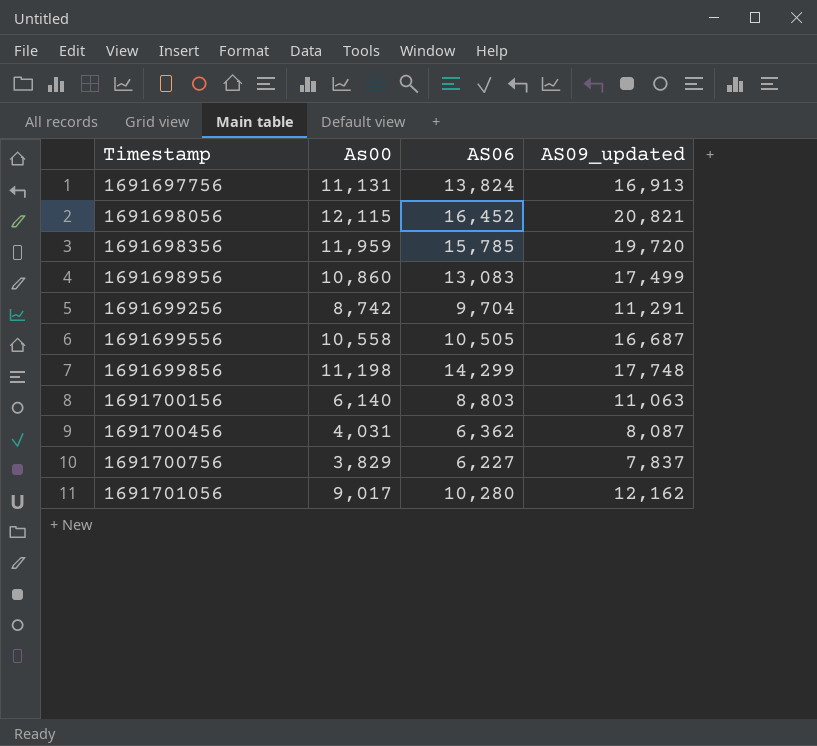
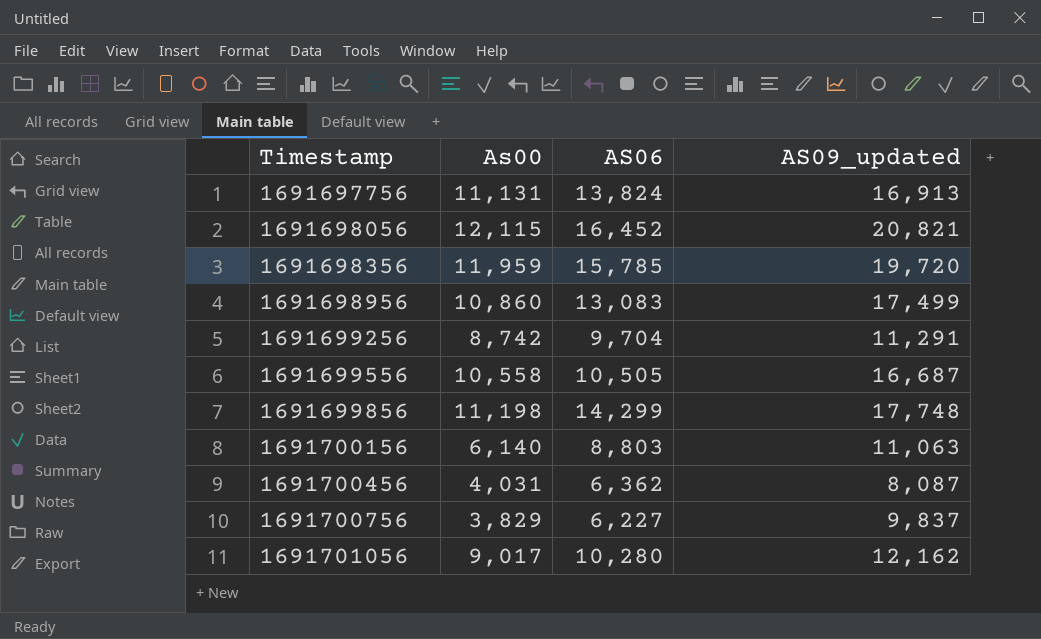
1691700756 | AS09_updated: 7,837 -> 9,837

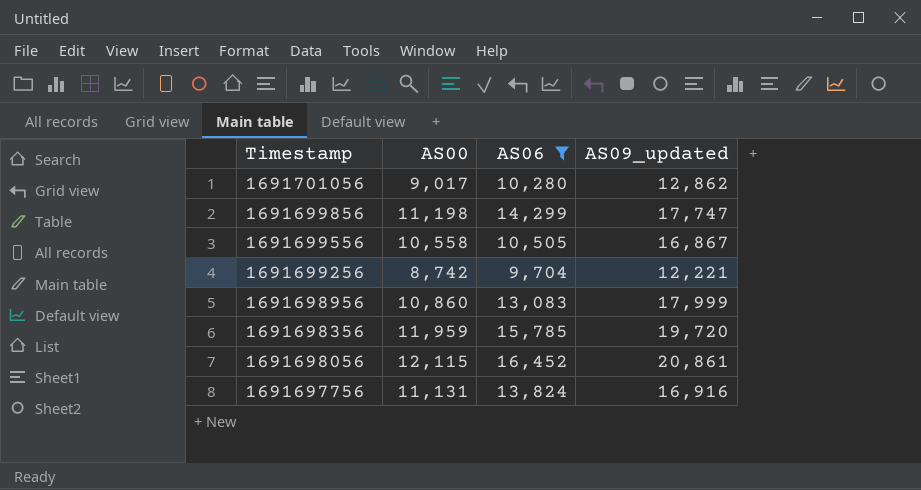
filter: none -> AS06 >= 9,704
row order: Timestamp ascending -> Timestamp descending
column name: As00 -> AS00
1691701056 | AS09_updated: 12,162 -> 12,862
1691699856 | AS09_updated: 17,748 -> 17,747
1691699556 | AS09_updated: 16,687 -> 16,867
1691699256 | AS09_updated: 11,291 -> 12,221
1691698956 | AS09_updated: 17,499 -> 17,999
1691698056 | AS09_updated: 20,821 -> 20,861
1691697756 | AS09_updated: 16,913 -> 16,916

